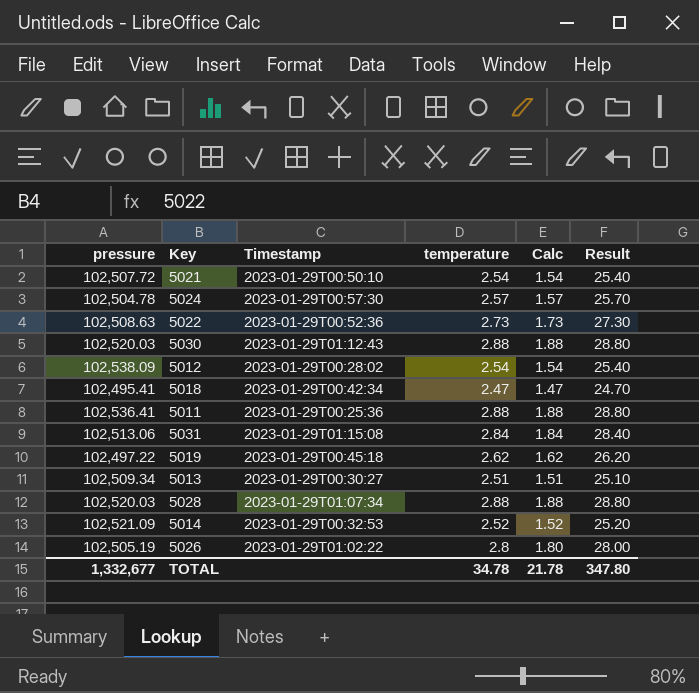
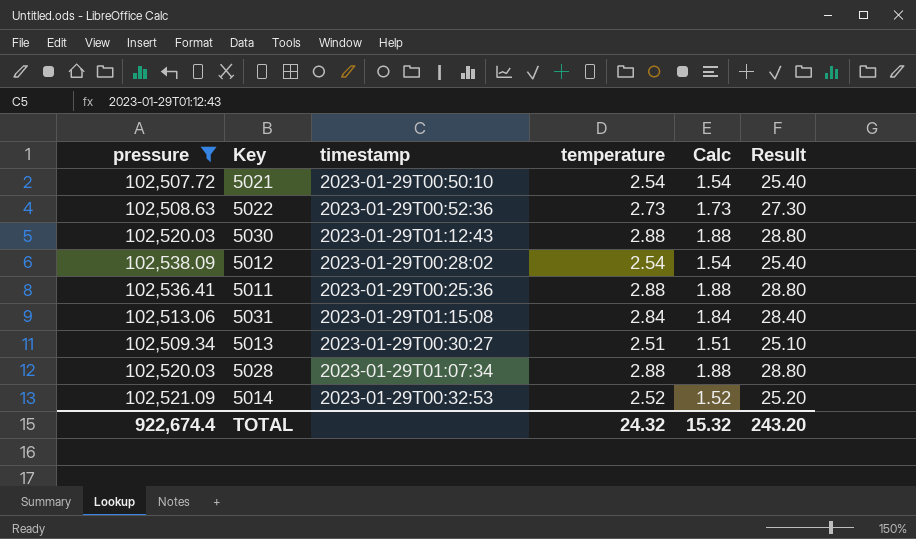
filter: none -> pressure >= 102,507.72
column name: Timestamp -> timestamp
TOTAL | pressure: 1,332,677 -> 922,674.4
TOTAL | temperature: 34.78 -> 24.32
TOTAL | Calc: 21.78 -> 15.32
TOTAL | Result: 347.80 -> 243.20

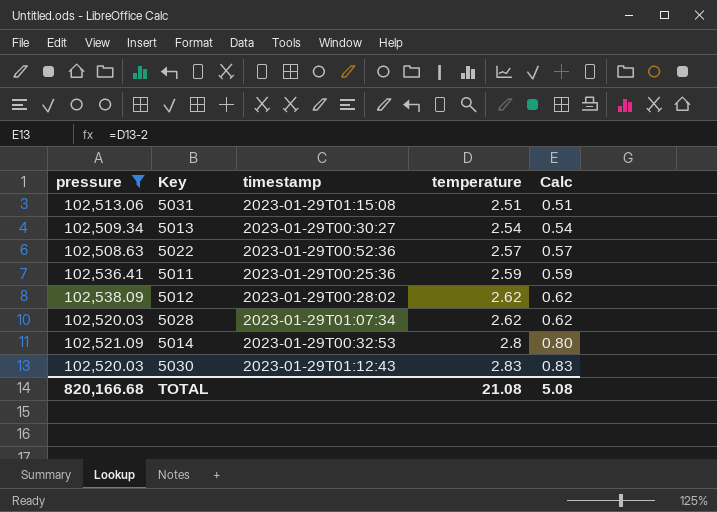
row order: none -> temperature ascending
column Result | formula: [temperature] * 10 -> none
column Calc | formula: [temperature] - 1 -> [temperature] - 2
row 5021: 102,507.72 | 2023-01-29T00:50:10 | 2.54 | 1.54 | 25.40 -> none
5031 | temperature: 2.84 -> 2.51
5013 | temperature: 2.51 -> 2.54
5022 | temperature: 2.73 -> 2.57
5011 | temperature: 2.88 -> 2.59
5012 | temperature: 2.54 -> 2.62
5028 | temperature: 2.88 -> 2.62
5014 | temperature: 2.52 -> 2.8
5030 | temperature: 2.88 -> 2.83
TOTAL | pressure: 922,674.4 -> 820,166.68
TOTAL | temperature: 24.32 -> 21.08
TOTAL | Calc: 15.32 -> 5.08

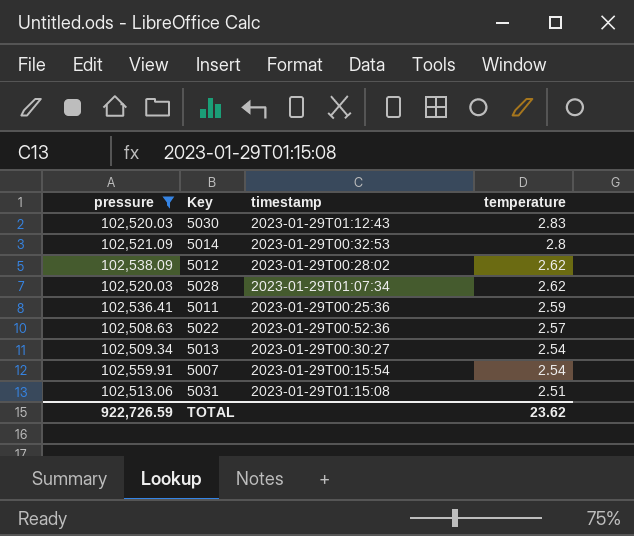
row order: temperature ascending -> temperature descending
column Calc | formula: [temperature] - 2 -> none
row 5007: none -> 102,559.91 | 2023-01-29T00:15:54 | 2.54
TOTAL | pressure: 820,166.68 -> 922,726.59
TOTAL | temperature: 21.08 -> 23.62

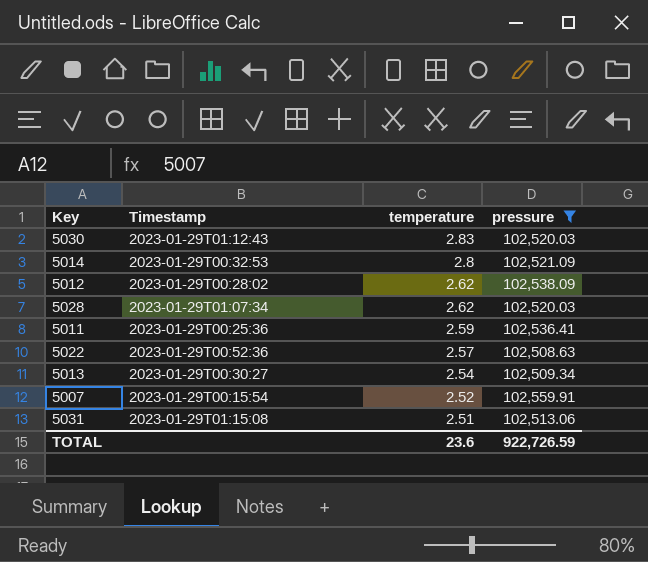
column name: timestamp -> Timestamp
column pressure | position: 1 -> 4
5007 | temperature: 2.54 -> 2.52
TOTAL | temperature: 23.62 -> 23.6

